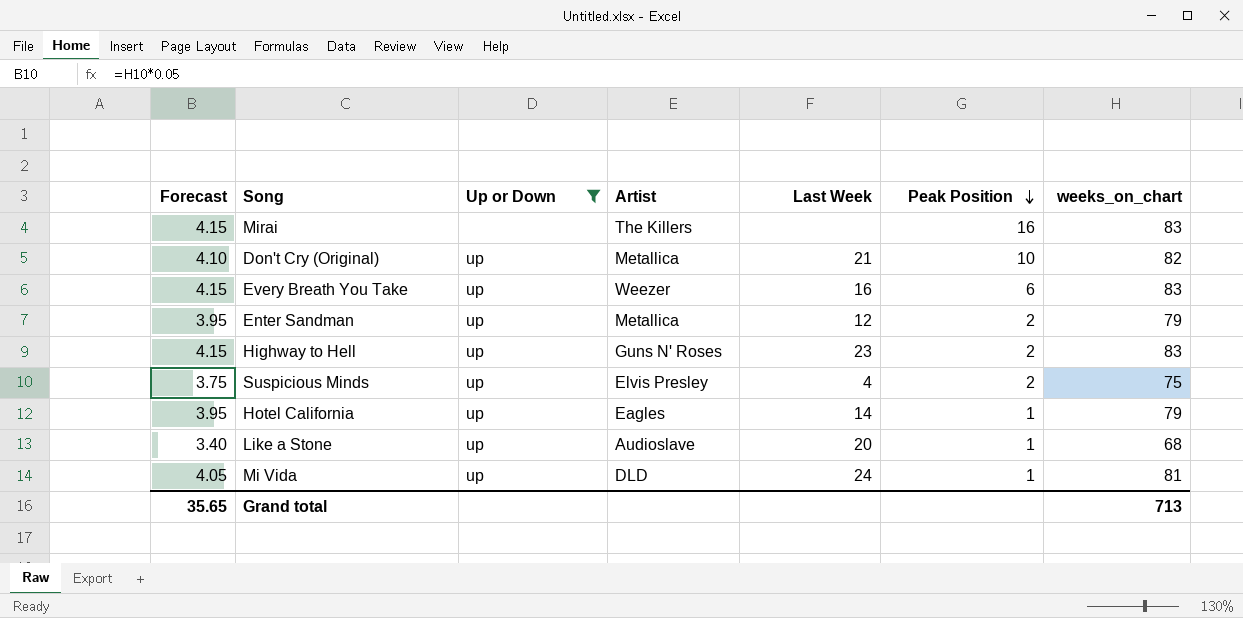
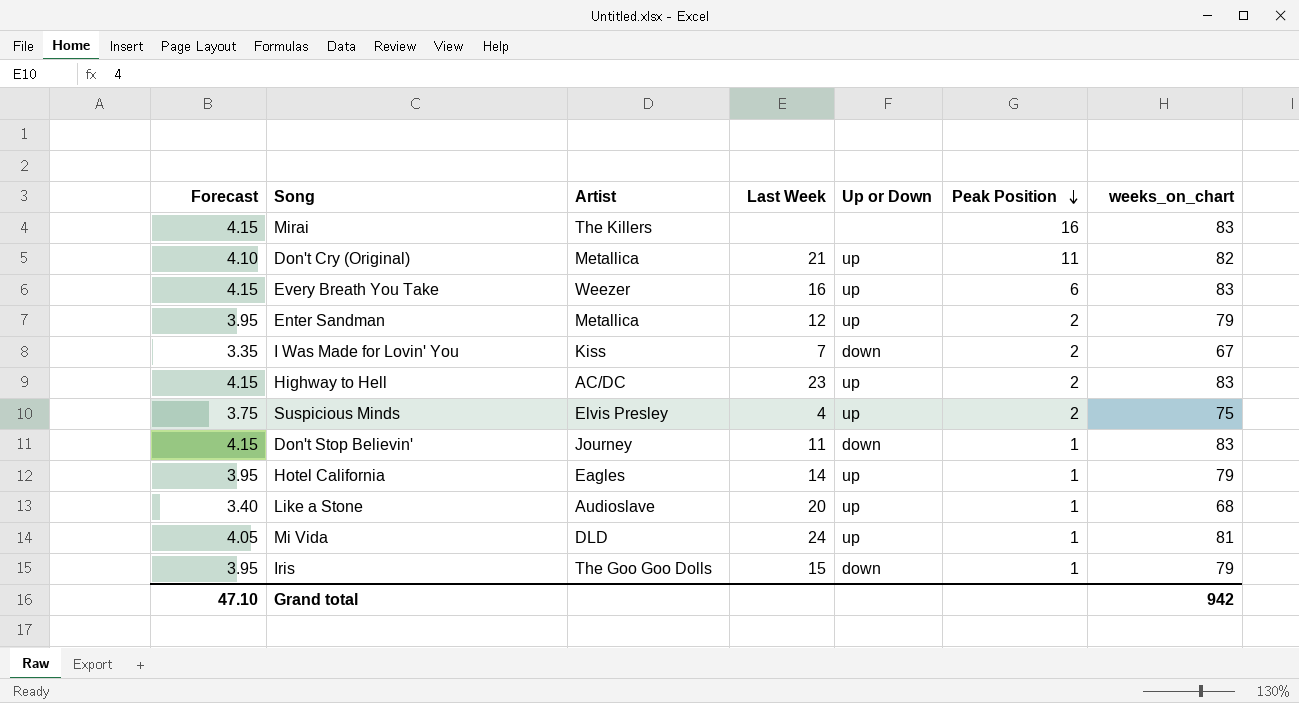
filter: Up or Down != down -> none
column Up or Down | position: 3 -> 5
Don't Cry (Original) | Peak Position: 10 -> 11
Highway to Hell | Artist: Guns N' Roses -> AC/DC
Grand total | Forecast: 35.65 -> 47.10
Grand total | weeks_on_chart: 713 -> 942

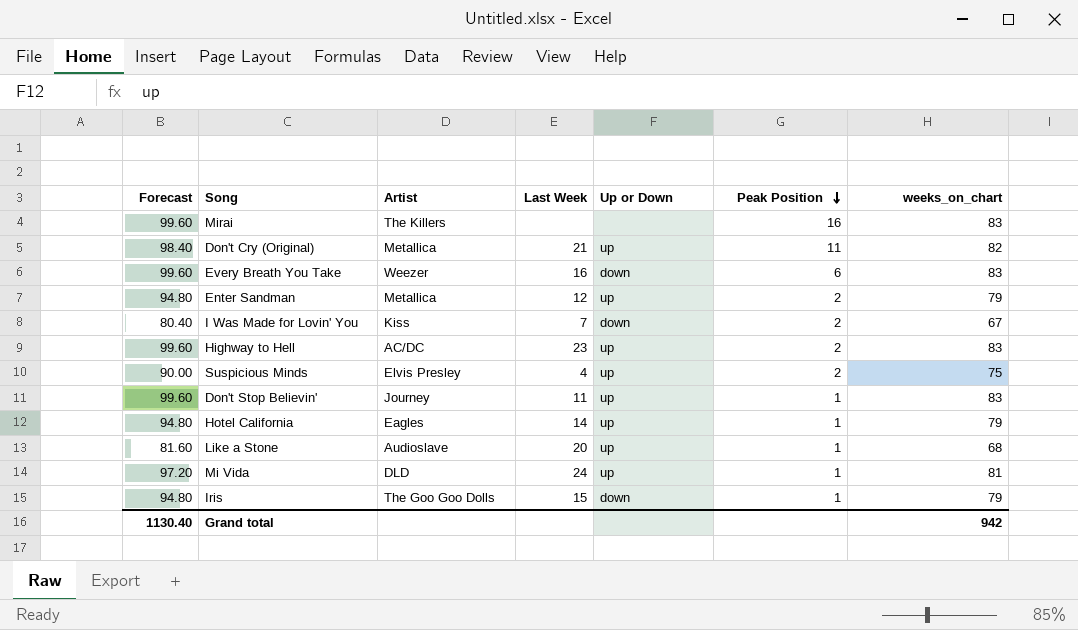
column Forecast | formula: [weeks_on_chart] * 0.05 -> [weeks_on_chart] * 1.2
Every Breath You Take | Up or Down: up -> down
Don't Stop Believin' | Up or Down: down -> up
Grand total | Forecast: 47.10 -> 1130.40

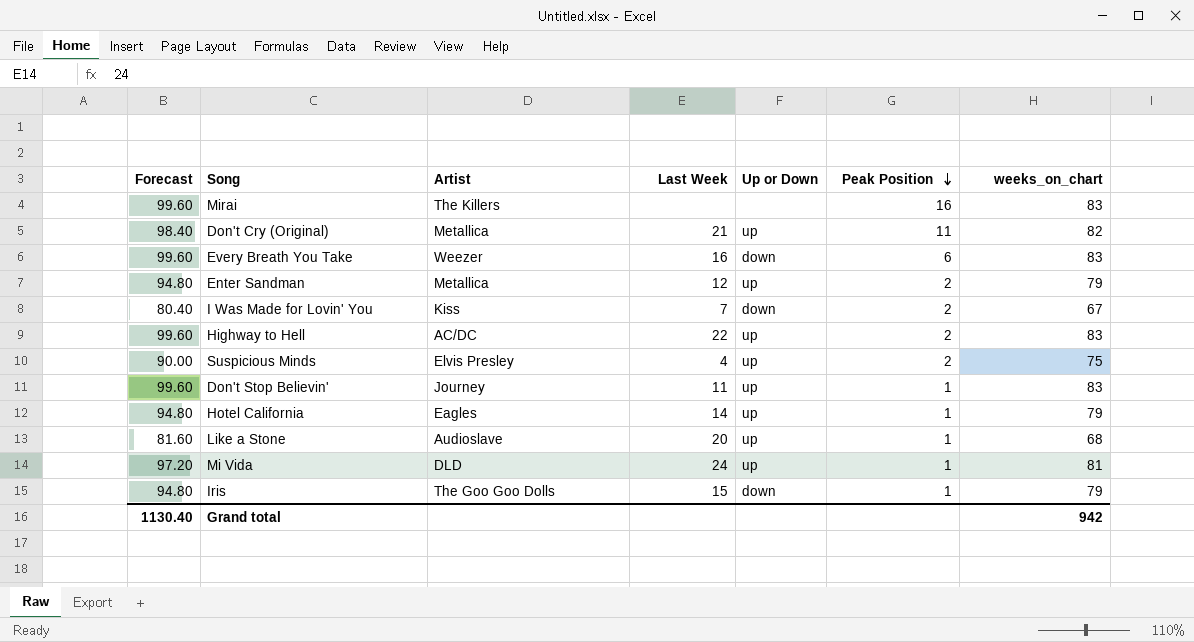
Highway to Hell | Last Week: 23 -> 22

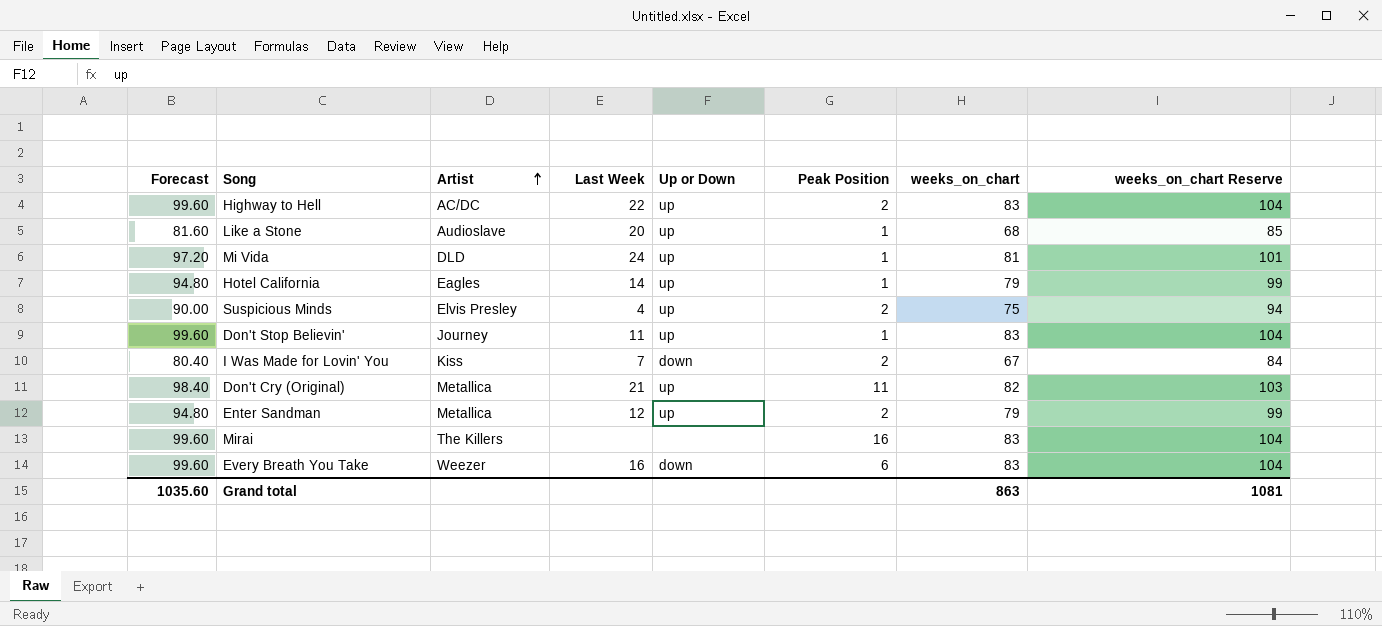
row order: Peak Position descending -> Artist ascending
column weeks_on_chart Reserve | formula: none -> [weeks_on_chart] * 1.25
row Iris: 94.80 | The Goo Goo Dolls | 15 | down | 1 | 79 -> none
Grand total | Forecast: 1130.40 -> 1035.60
Grand total | weeks_on_chart: 942 -> 863

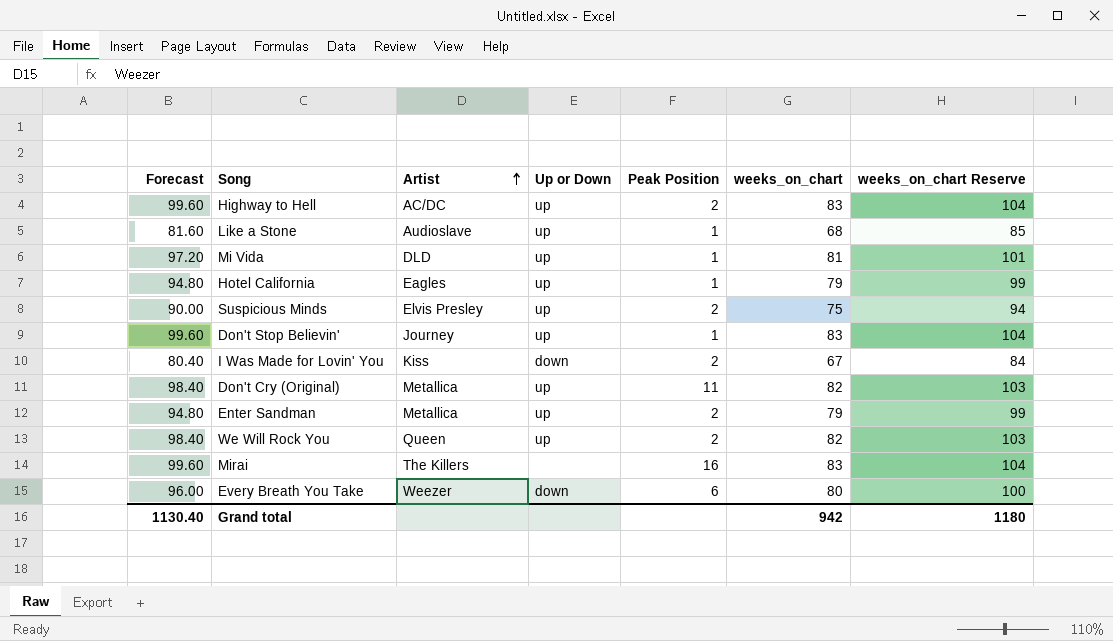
column Last Week | position: 4 -> none
row We Will Rock You: none -> 98.40 | Queen | up | 2 | 82 | 103
Every Breath You Take | Forecast: 99.60 -> 96.00
Every Breath You Take | weeks_on_chart: 83 -> 80
Every Breath You Take | weeks_on_chart Reserve: 104 -> 100
Grand total | Forecast: 1035.60 -> 1130.40
Grand total | weeks_on_chart: 863 -> 942
Grand total | weeks_on_chart Reserve: 1081 -> 1180

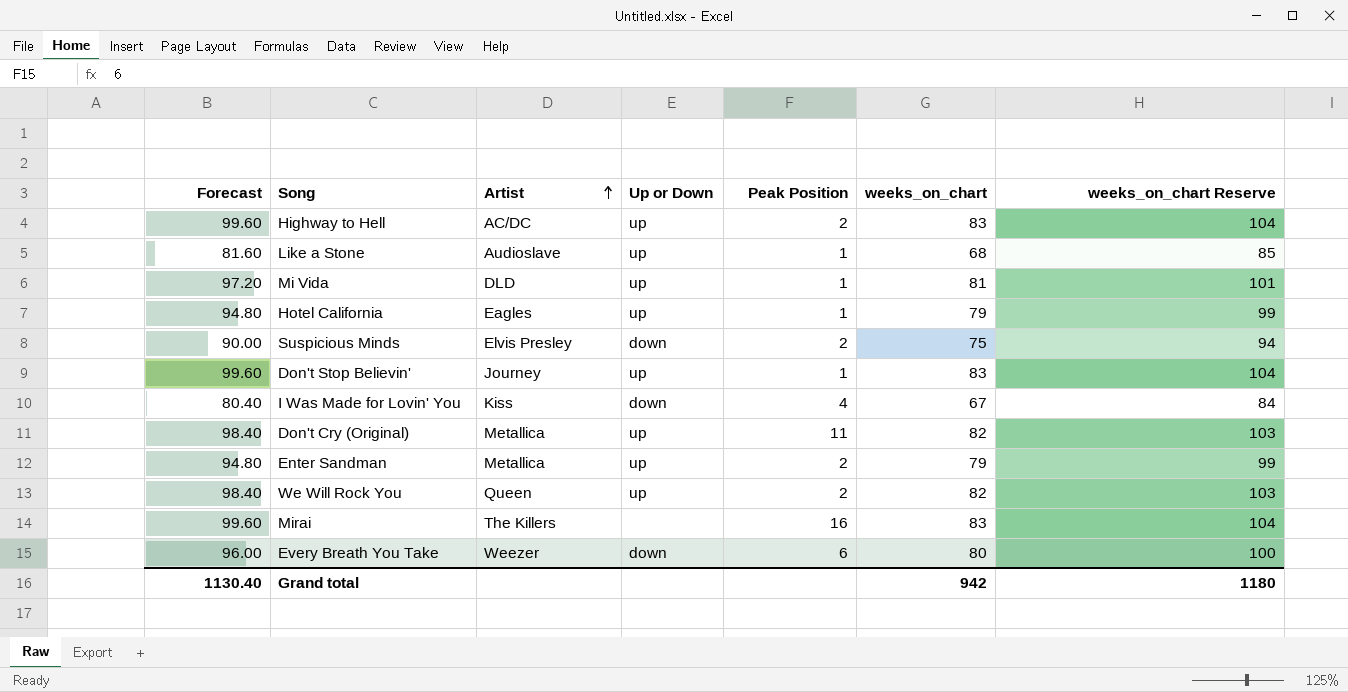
Suspicious Minds | Up or Down: up -> down
I Was Made for Lovin' You | Peak Position: 2 -> 4

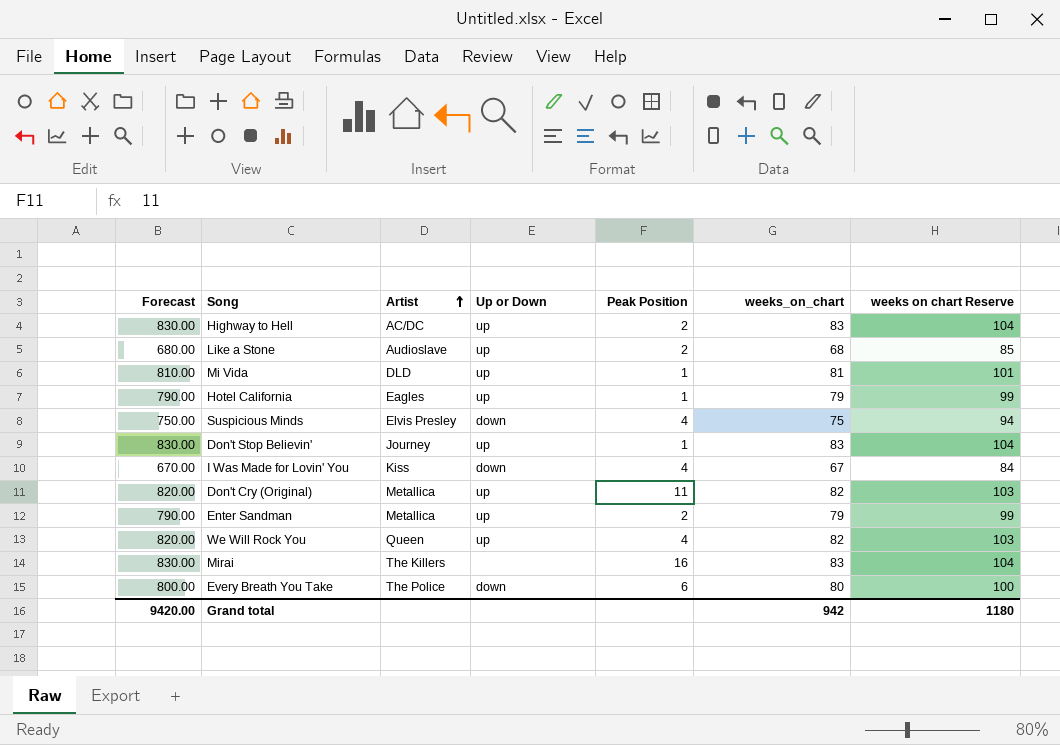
column Forecast | formula: [weeks_on_chart] * 1.2 -> [weeks_on_chart] * 10
column name: weeks_on_chart Reserve -> weeks on chart Reserve
Like a Stone | Peak Position: 1 -> 2
Suspicious Minds | Peak Position: 2 -> 4
We Will Rock You | Peak Position: 2 -> 4
Every Breath You Take | Artist: Weezer -> The Police
Grand total | Forecast: 1130.40 -> 9420.00

